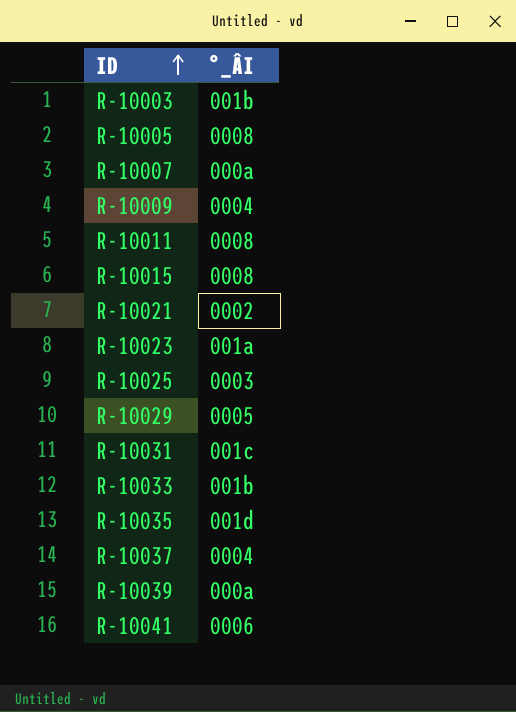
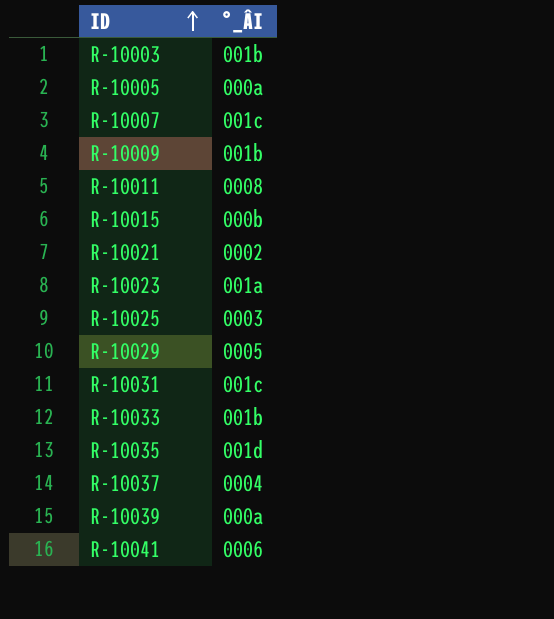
R-10005 | °_ÂI: 0008 -> 000a
R-10007 | °_ÂI: 000a -> 001c
R-10009 | °_ÂI: 0004 -> 001b
R-10015 | °_ÂI: 0008 -> 000b

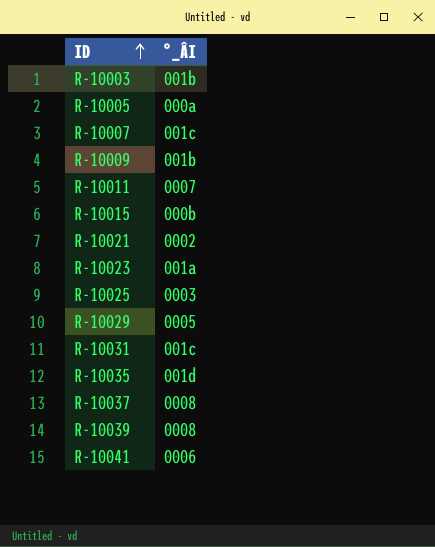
row R-10033: 001b -> none
R-10011 | °_ÂI: 0008 -> 0007
R-10037 | °_ÂI: 0004 -> 0008
R-10039 | °_ÂI: 000a -> 0008

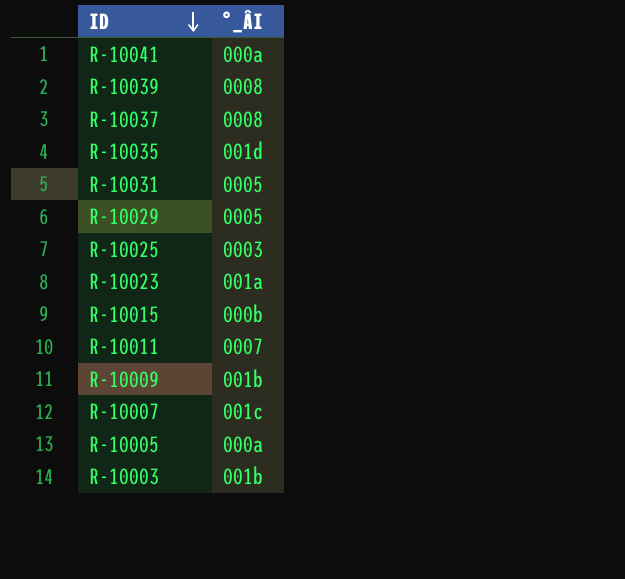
row order: ID ascending -> ID descending
row R-10021: 0002 -> none
R-10041 | °_ÂI: 0006 -> 000a
R-10031 | °_ÂI: 001c -> 0005

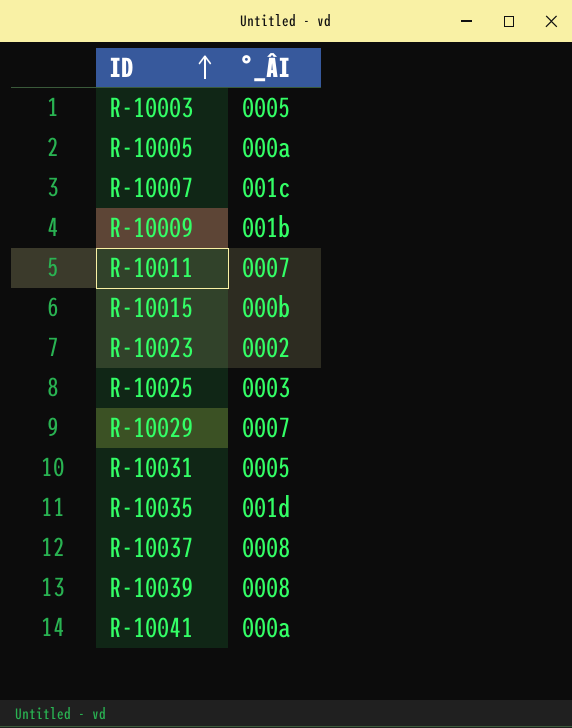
row order: ID descending -> ID ascending
R-10003 | °_ÂI: 001b -> 0005
R-10023 | °_ÂI: 001a -> 0002
R-10029 | °_ÂI: 0005 -> 0007

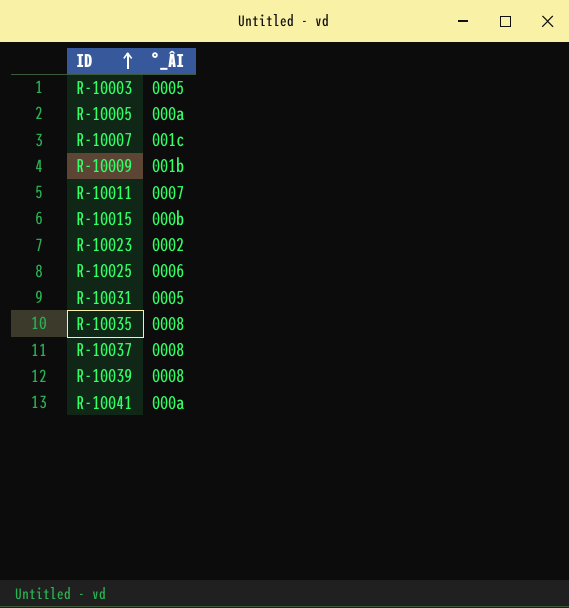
row R-10029: 0007 -> none
R-10025 | °_ÂI: 0003 -> 0006
R-10035 | °_ÂI: 001d -> 0008

